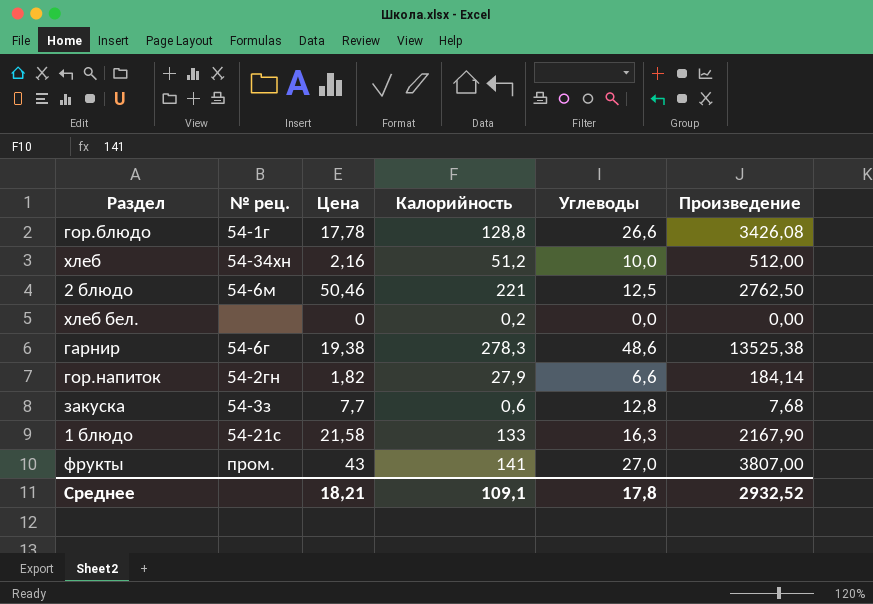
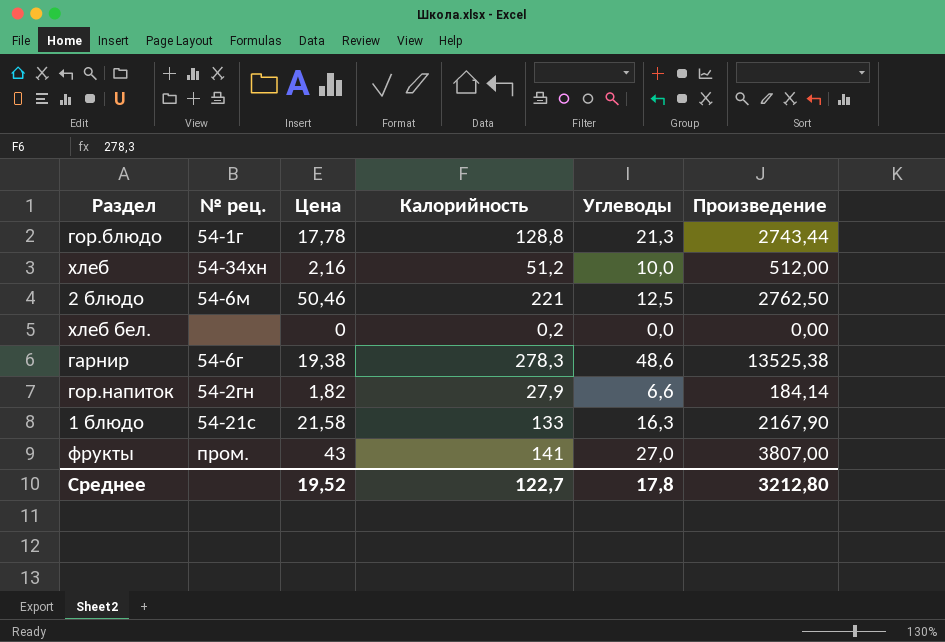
row закуска: 54-3з | 7,7 | 0,6 | 12,8 | 7,68 -> none
гор.блюдо | Углеводы: 26,6 -> 21,3
гор.блюдо | Произведение: 3426,08 -> 2743,44
Среднее | Цена: 18,21 -> 19,52
Среднее | Калорийность: 109,1 -> 122,7
Среднее | Произведение: 2932,52 -> 3212,80

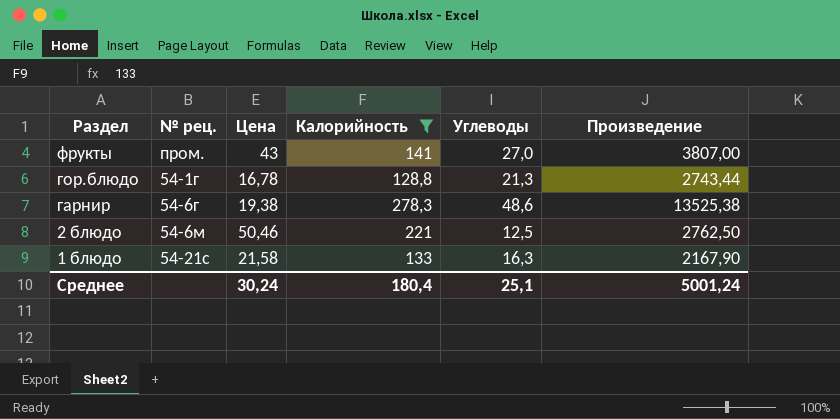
filter: none -> Калорийность >= 128,8
row order: none -> Раздел descending
гор.блюдо | Цена: 17,78 -> 16,78
Среднее | Цена: 19,52 -> 30,24
Среднее | Калорийность: 122,7 -> 180,4
Среднее | Углеводы: 17,8 -> 25,1
Среднее | Произведение: 3212,80 -> 5001,24

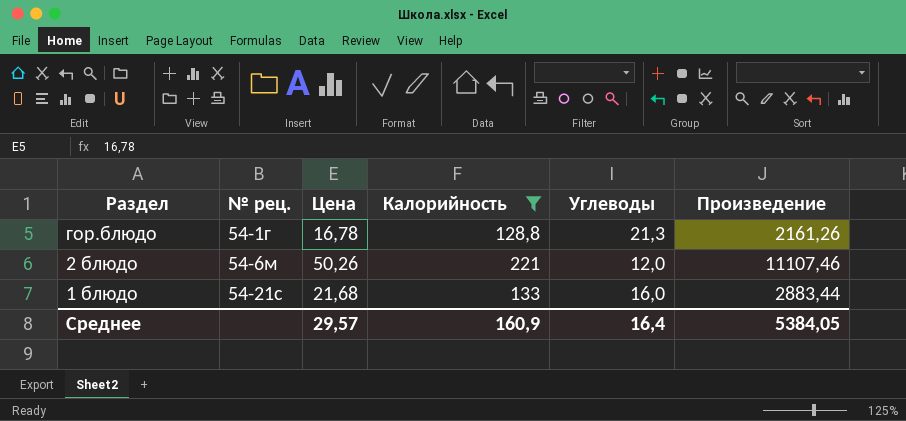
column Произведение | formula: [Калорийность] * [Углеводы] -> [Цена] * [Калорийность]
row фрукты: пром. | 43 | 141 | 27,0 | 3807,00 -> none
row гарнир: 54-6г | 19,38 | 278,3 | 48,6 | 13525,38 -> none
2 блюдо | Цена: 50,46 -> 50,26
2 блюдо | Углеводы: 12,5 -> 12,0
1 блюдо | Цена: 21,58 -> 21,68
1 блюдо | Углеводы: 16,3 -> 16,0
Среднее | Цена: 30,24 -> 29,57
Среднее | Калорийность: 180,4 -> 160,9
Среднее | Углеводы: 25,1 -> 16,4
Среднее | Произведение: 5001,24 -> 5384,05

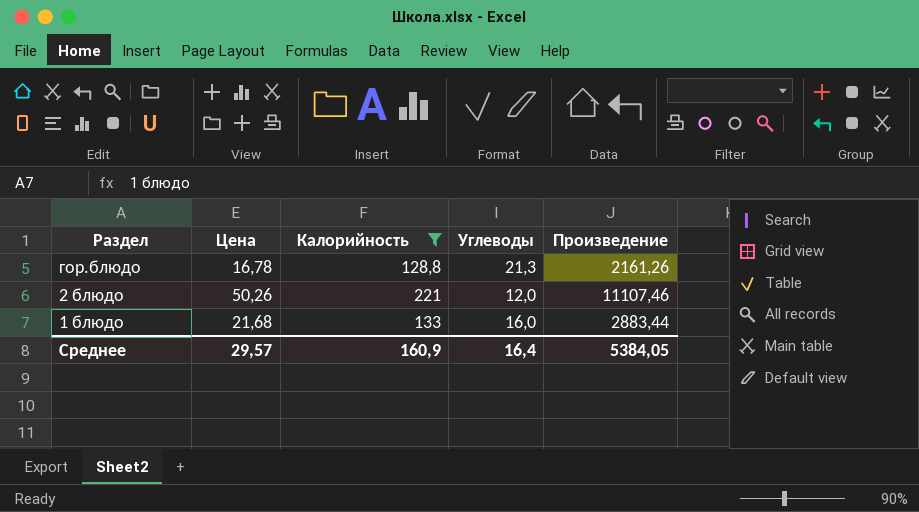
column № рец. | position: 2 -> none

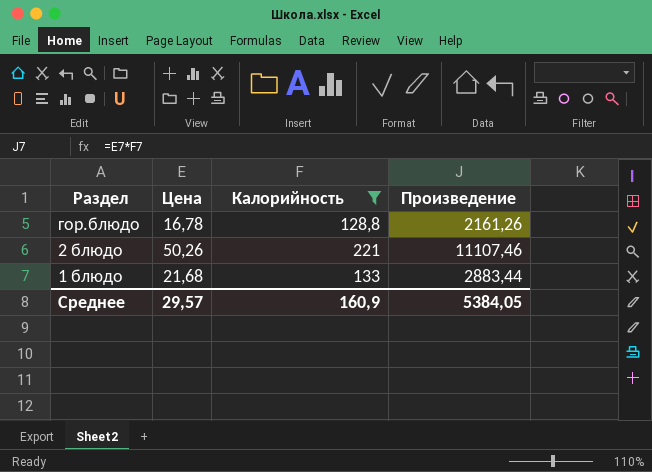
column Углеводы | position: 4 -> none

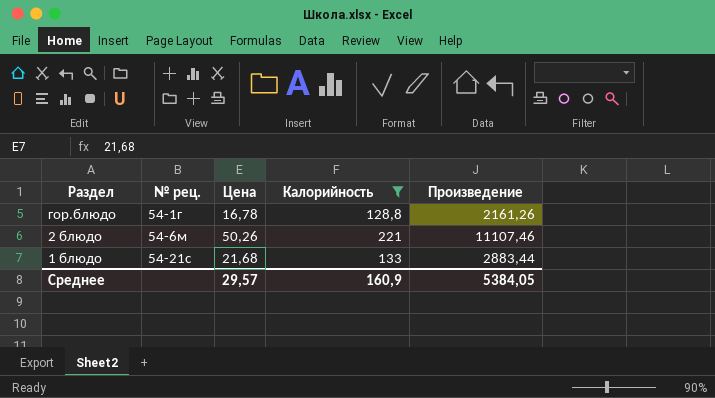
column № рец. | position: none -> 2

